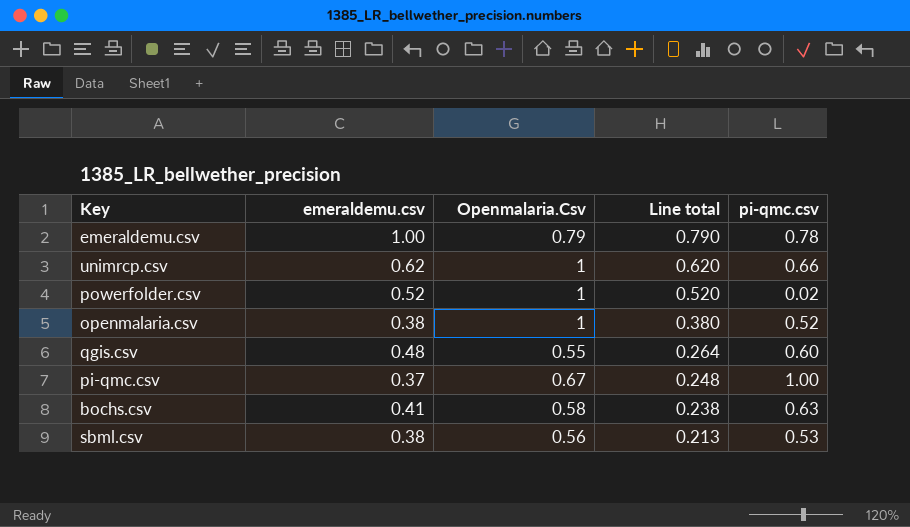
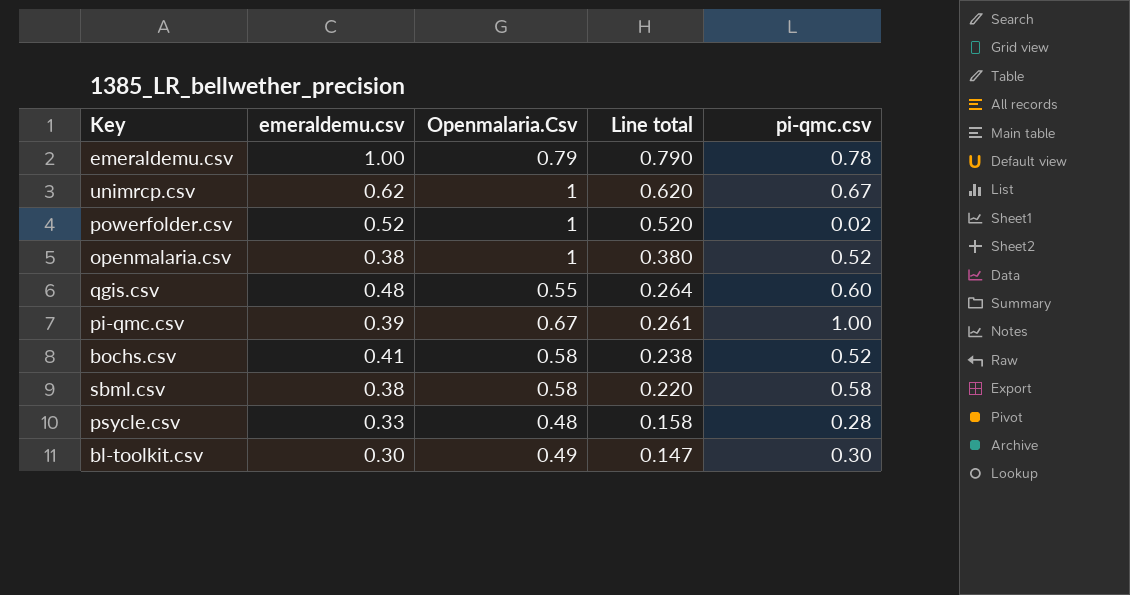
unimrcp.csv | pi-qmc.csv: 0.66 -> 0.67
pi-qmc.csv | emeraldemu.csv: 0.37 -> 0.39
pi-qmc.csv | Line total: 0.248 -> 0.261
bochs.csv | pi-qmc.csv: 0.63 -> 0.52
sbml.csv | Openmalaria.Csv: 0.56 -> 0.58
sbml.csv | Line total: 0.213 -> 0.220
sbml.csv | pi-qmc.csv: 0.53 -> 0.58
row psycle.csv: none -> 0.33 | 0.48 | 0.158 | 0.28
row bl-toolkit.csv: none -> 0.30 | 0.49 | 0.147 | 0.30

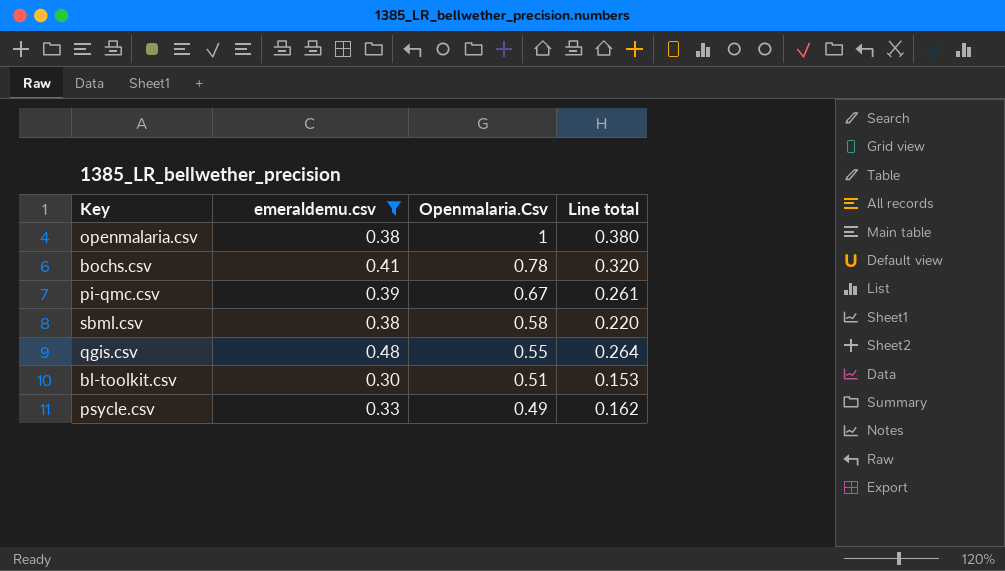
filter: none -> emeraldemu.csv <= 0.48
row order: Line total descending -> Openmalaria.Csv descending
column pi-qmc.csv | position: 5 -> none
bochs.csv | Openmalaria.Csv: 0.58 -> 0.78
bochs.csv | Line total: 0.238 -> 0.320
bl-toolkit.csv | Openmalaria.Csv: 0.49 -> 0.51
bl-toolkit.csv | Line total: 0.147 -> 0.153
psycle.csv | Openmalaria.Csv: 0.48 -> 0.49
psycle.csv | Line total: 0.158 -> 0.162

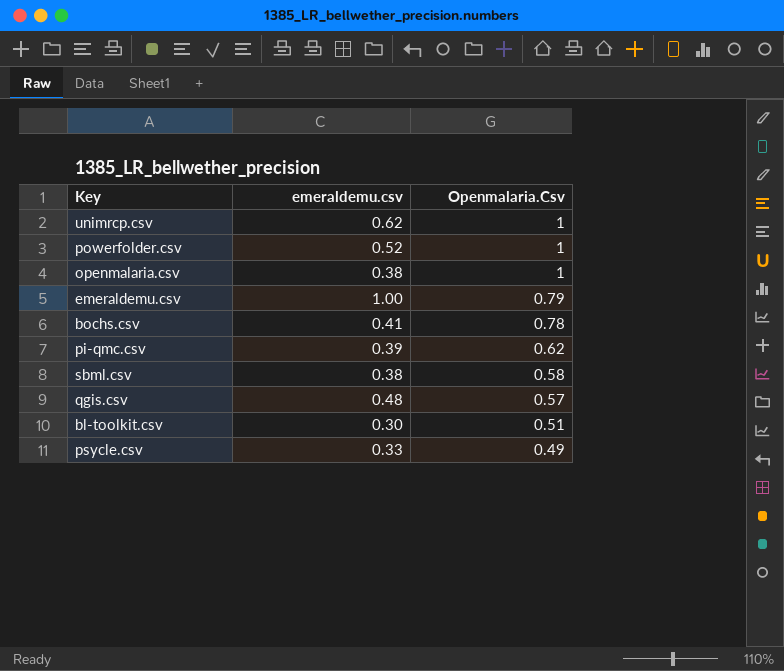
filter: emeraldemu.csv <= 0.48 -> none
column Line total | formula: [emeraldemu.csv] * [Openmalaria.Csv] -> none
pi-qmc.csv | Openmalaria.Csv: 0.67 -> 0.62
qgis.csv | Openmalaria.Csv: 0.55 -> 0.57

